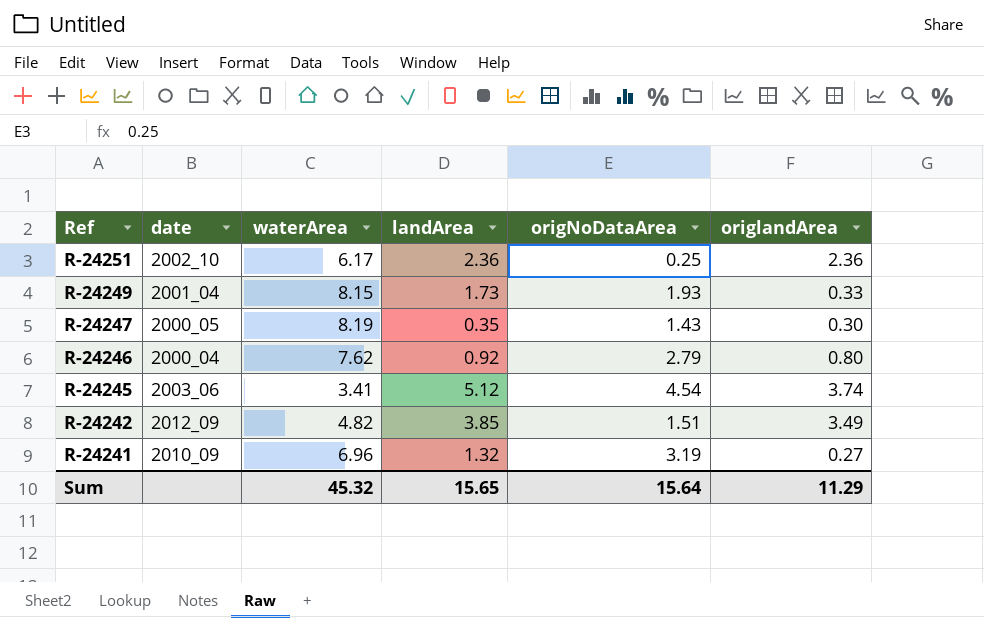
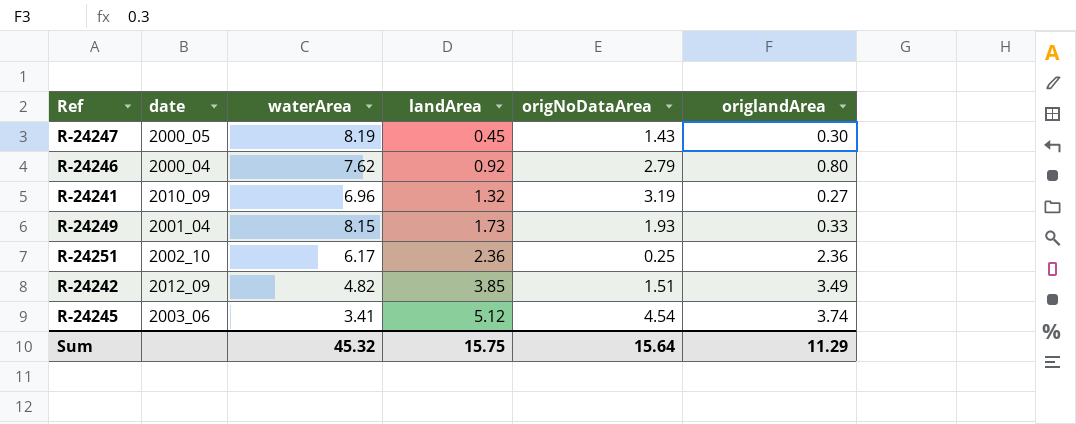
row order: Ref descending -> landArea ascending
R-24247 | landArea: 0.35 -> 0.45
Sum | landArea: 15.65 -> 15.75

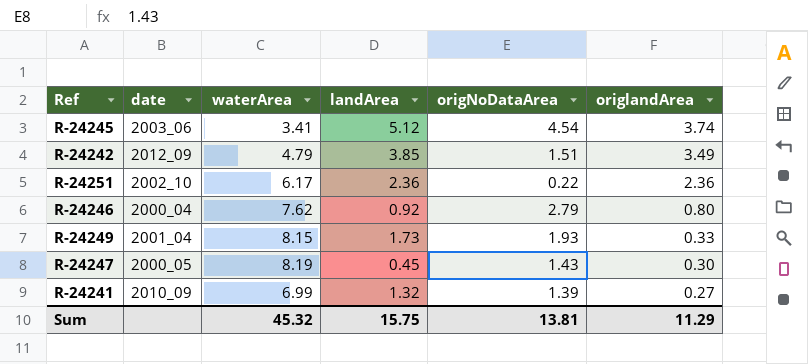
row order: landArea ascending -> origlandArea descending
R-24242 | waterArea: 4.82 -> 4.79
R-24251 | origNoDataArea: 0.25 -> 0.22
R-24241 | waterArea: 6.96 -> 6.99
R-24241 | origNoDataArea: 3.19 -> 1.39
Sum | origNoDataArea: 15.64 -> 13.81

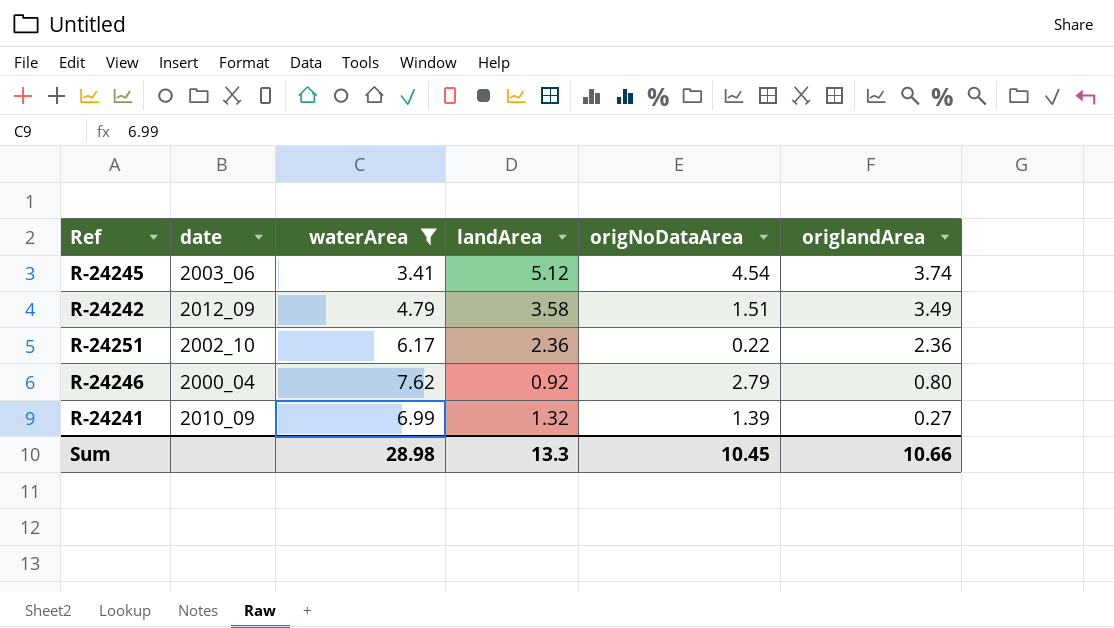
filter: none -> waterArea <= 7.62
R-24242 | landArea: 3.85 -> 3.58
Sum | waterArea: 45.32 -> 28.98
Sum | landArea: 15.75 -> 13.3
Sum | origNoDataArea: 13.81 -> 10.45
Sum | origlandArea: 11.29 -> 10.66

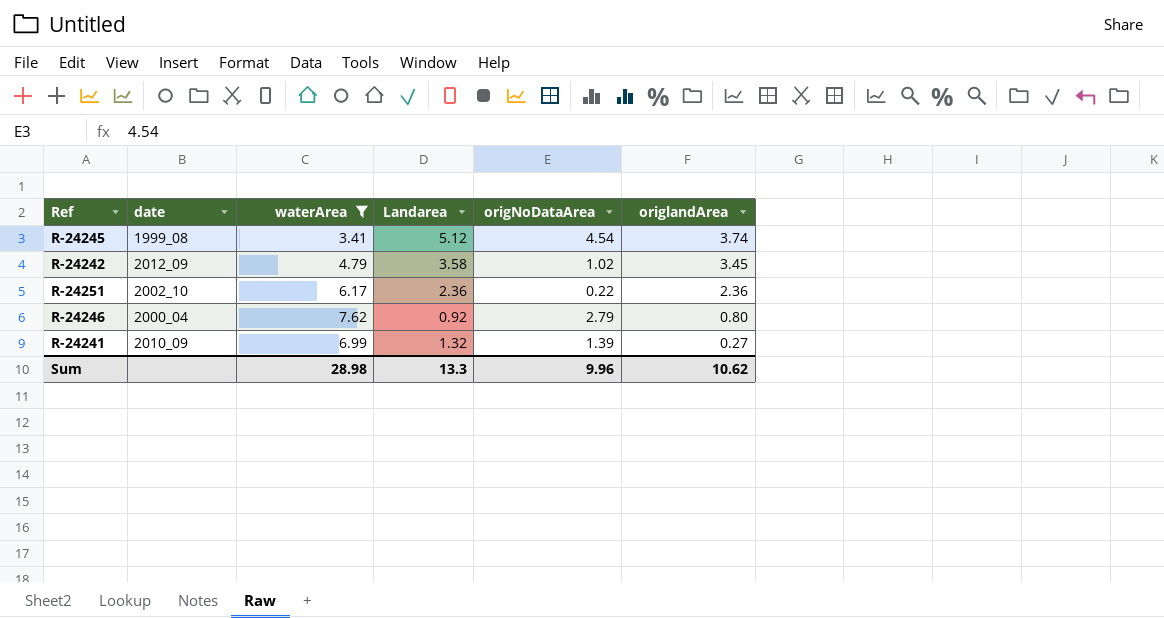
column name: landArea -> Landarea
R-24245 | date: 2003_06 -> 1999_08
R-24242 | origNoDataArea: 1.51 -> 1.02
R-24242 | origlandArea: 3.49 -> 3.45
Sum | origNoDataArea: 10.45 -> 9.96
Sum | origlandArea: 10.66 -> 10.62

